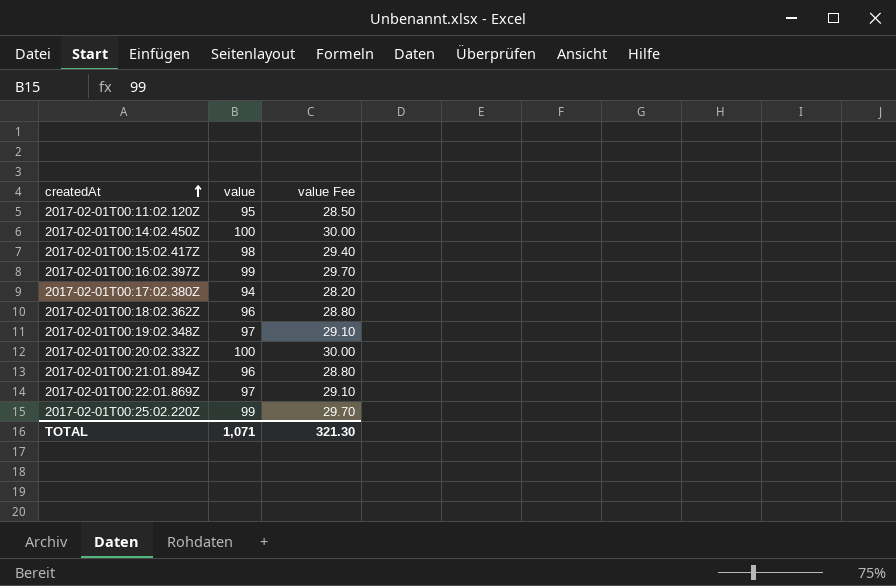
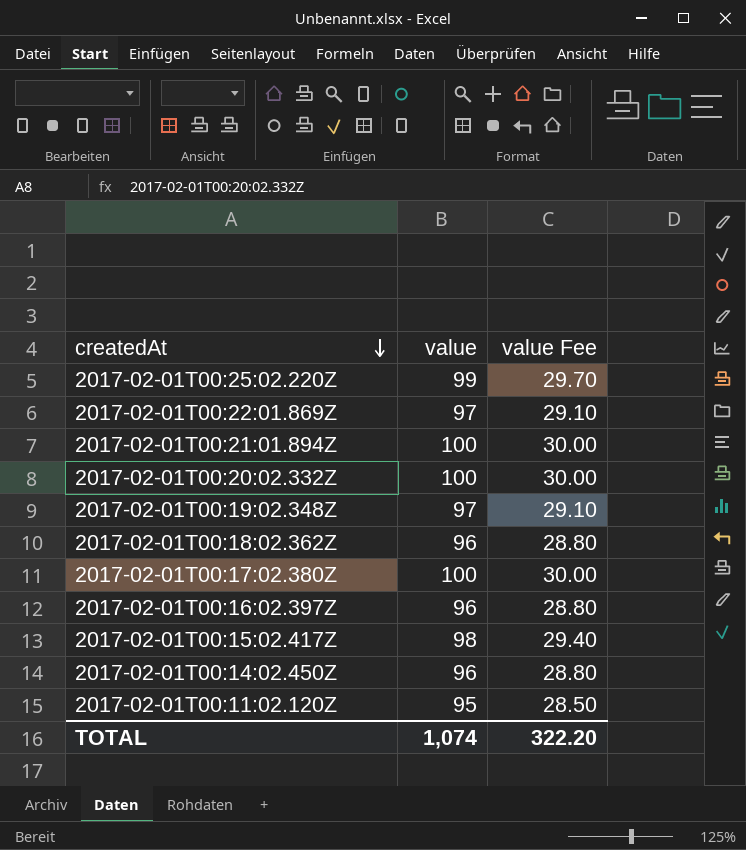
row order: createdAt ascending -> createdAt descending
2017-02-01T00:21:01.894Z | value: 96 -> 100
2017-02-01T00:21:01.894Z | value Fee: 28.80 -> 30.00
2017-02-01T00:17:02.380Z | value: 94 -> 100
2017-02-01T00:17:02.380Z | value Fee: 28.20 -> 30.00
2017-02-01T00:16:02.397Z | value: 99 -> 96
2017-02-01T00:16:02.397Z | value Fee: 29.70 -> 28.80
2017-02-01T00:14:02.450Z | value: 100 -> 96
2017-02-01T00:14:02.450Z | value Fee: 30.00 -> 28.80
TOTAL | value: 1,071 -> 1,074
TOTAL | value Fee: 321.30 -> 322.20

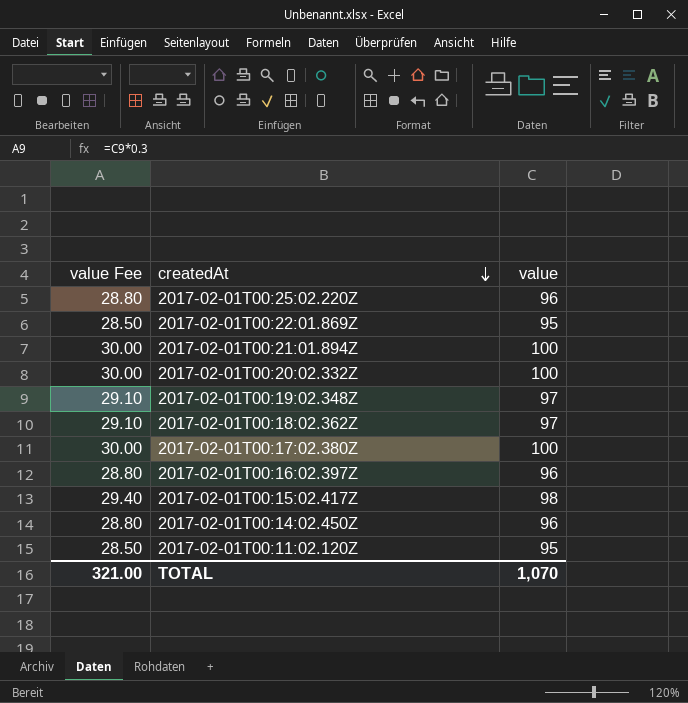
column value Fee | position: 3 -> 1
2017-02-01T00:25:02.220Z | value Fee: 29.70 -> 28.80
2017-02-01T00:25:02.220Z | value: 99 -> 96
2017-02-01T00:22:01.869Z | value Fee: 29.10 -> 28.50
2017-02-01T00:22:01.869Z | value: 97 -> 95
2017-02-01T00:18:02.362Z | value Fee: 28.80 -> 29.10
2017-02-01T00:18:02.362Z | value: 96 -> 97
TOTAL | value Fee: 322.20 -> 321.00
TOTAL | value: 1,074 -> 1,070

